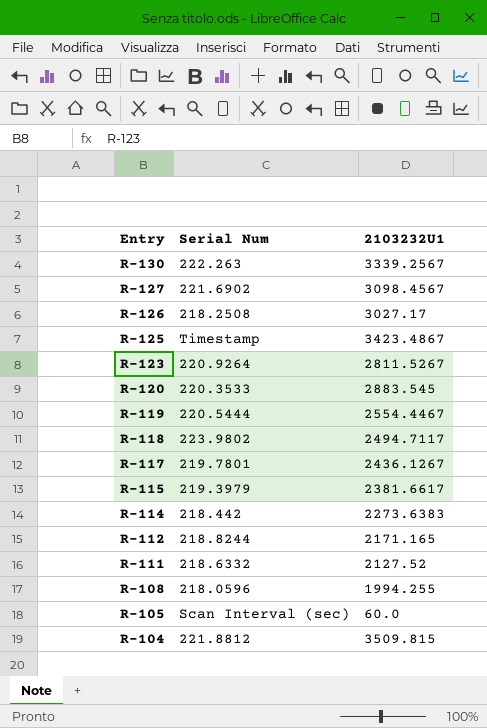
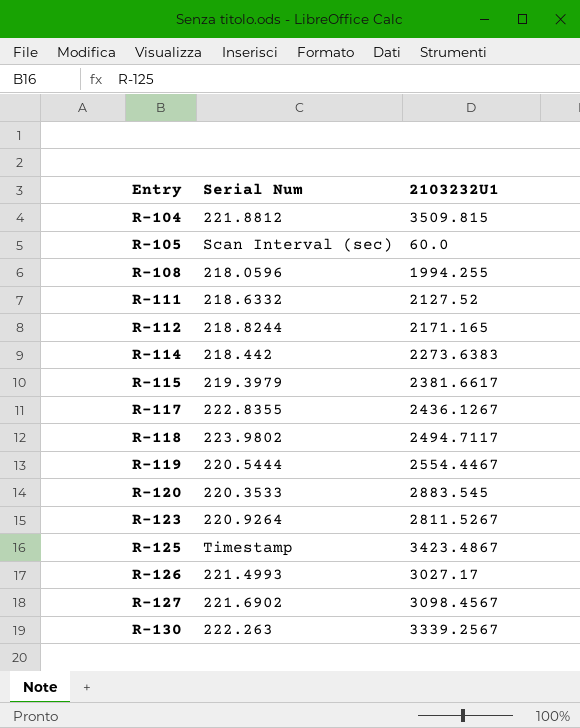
row order: Entry descending -> Entry ascending
R-117 | Serial Num: 219.7801 -> 222.8355
R-126 | Serial Num: 218.2508 -> 221.4993

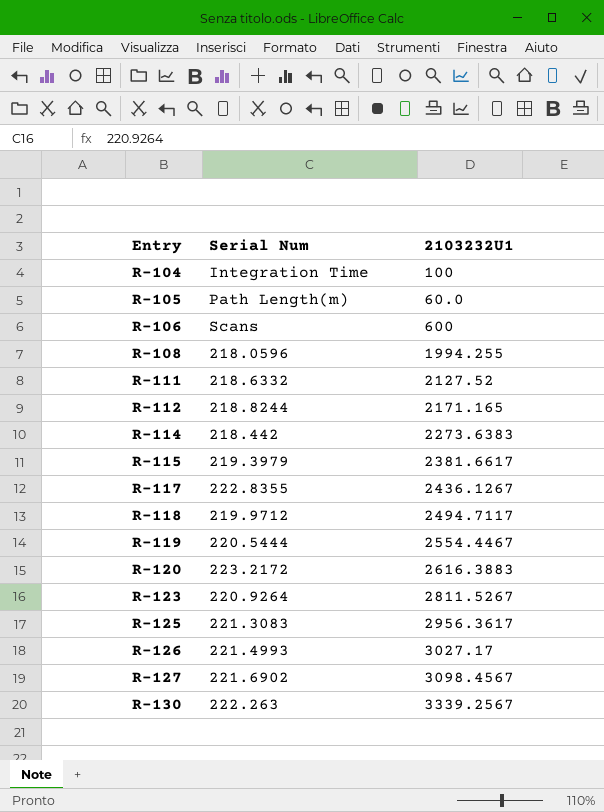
R-104 | Serial Num: 221.8812 -> Integration Time
R-104 | 2103232U1: 3509.815 -> 100
R-105 | Serial Num: Scan Interval (sec) -> Path Length(m)
row R-106: none -> Scans | 600
R-118 | Serial Num: 223.9802 -> 219.9712
R-120 | Serial Num: 220.3533 -> 223.2172
R-120 | 2103232U1: 2883.545 -> 2616.3883
R-125 | Serial Num: Timestamp -> 221.3083
R-125 | 2103232U1: 3423.4867 -> 2956.3617

